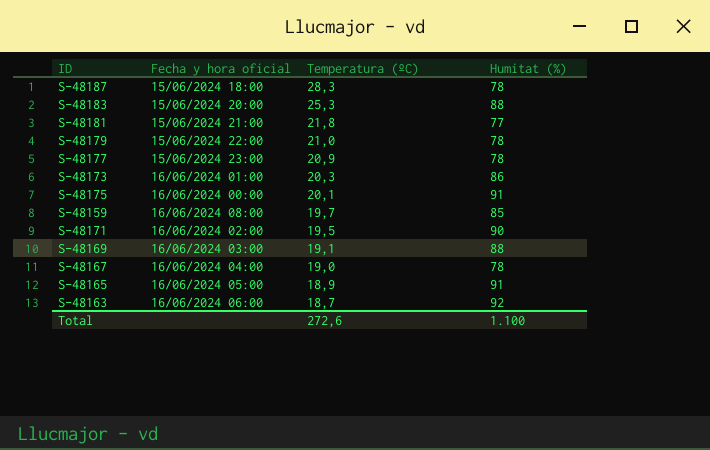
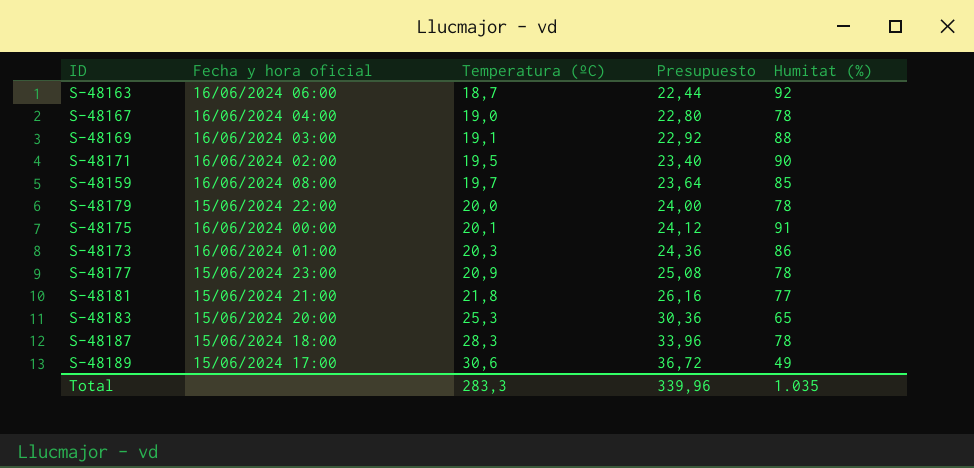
row order: Temperatura (ºC) descending -> Temperatura (ºC) ascending
column Presupuesto | formula: none -> [Temperatura (ºC)] * 1,2
row S-48165: 16/06/2024 05:00 | 18,9 | 91 -> none
S-48179 | Temperatura (ºC): 21,0 -> 20,0
S-48183 | Humitat (%): 88 -> 65
row S-48189: none -> 15/06/2024 17:00 | 30,6 | 36,72 | 49
Total | Temperatura (ºC): 272,6 -> 283,3
Total | Humitat (%): 1.100 -> 1.035

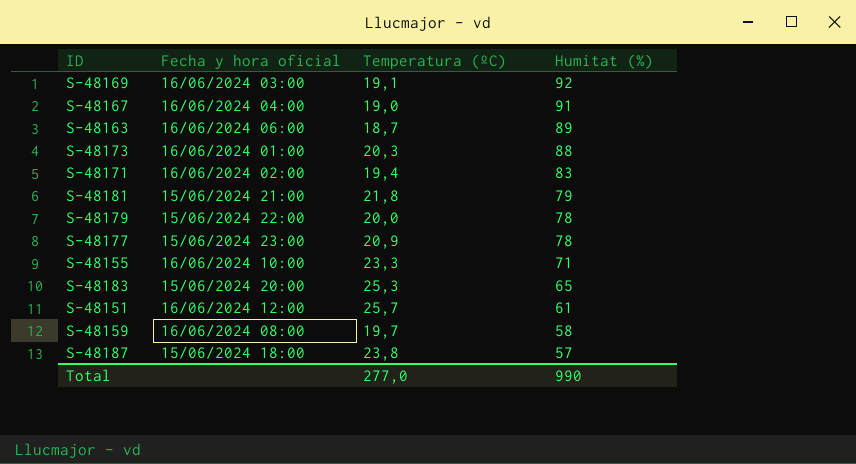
row order: Temperatura (ºC) ascending -> Humitat (%) descending
column Presupuesto | formula: [Temperatura (ºC)] * 1,2 -> none
row S-48175: 16/06/2024 00:00 | 20,1 | 24,12 | 91 -> none
row S-48189: 15/06/2024 17:00 | 30,6 | 36,72 | 49 -> none
S-48169 | Humitat (%): 88 -> 92
S-48167 | Humitat (%): 78 -> 91
S-48163 | Humitat (%): 92 -> 89
S-48173 | Humitat (%): 86 -> 88
S-48171 | Temperatura (ºC): 19,5 -> 19,4
S-48171 | Humitat (%): 90 -> 83
S-48181 | Humitat (%): 77 -> 79
row S-48155: none -> 16/06/2024 10:00 | 23,3 | 71
row S-48151: none -> 16/06/2024 12:00 | 25,7 | 61
S-48159 | Humitat (%): 85 -> 58
S-48187 | Temperatura (ºC): 28,3 -> 23,8
S-48187 | Humitat (%): 78 -> 57
Total | Temperatura (ºC): 283,3 -> 277,0
Total | Humitat (%): 1.035 -> 990

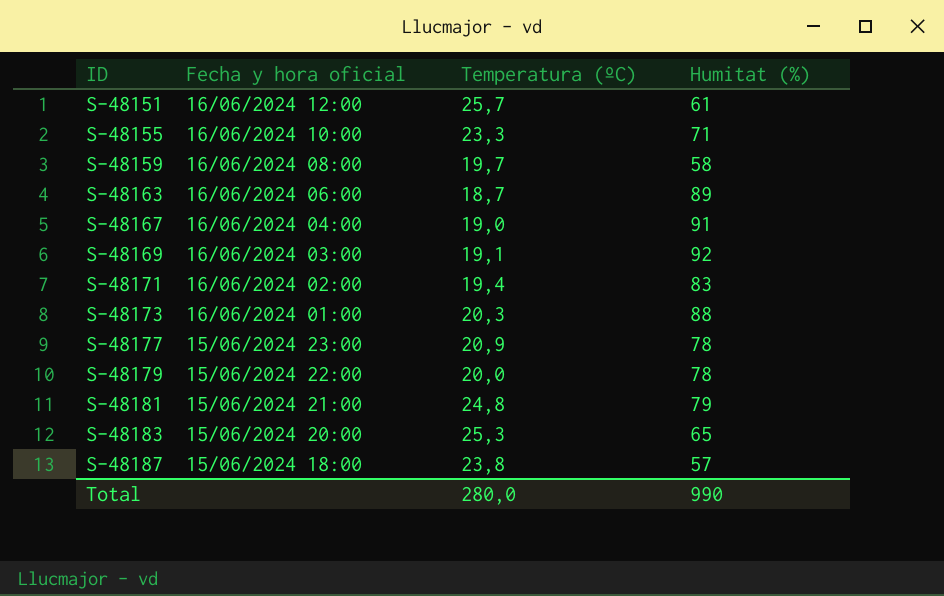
row order: Humitat (%) descending -> ID ascending
S-48181 | Temperatura (ºC): 21,8 -> 24,8
Total | Temperatura (ºC): 277,0 -> 280,0

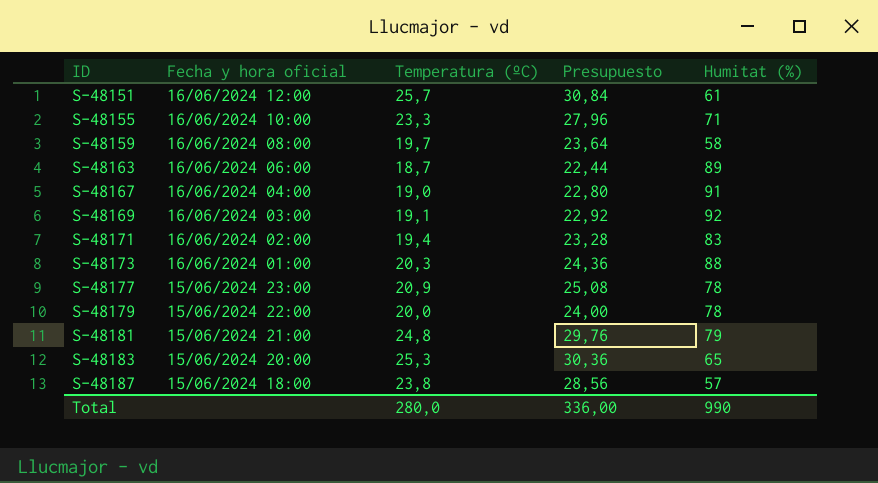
column Presupuesto | formula: none -> [Temperatura (ºC)] * 1,2

